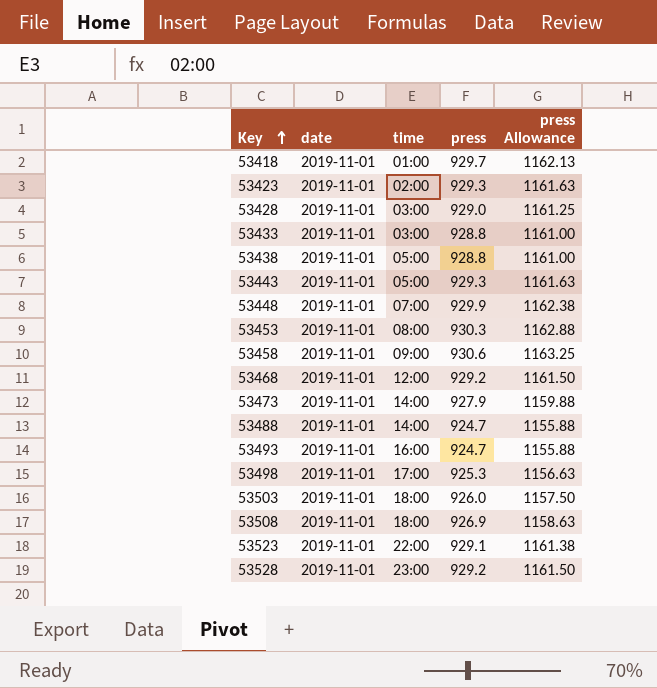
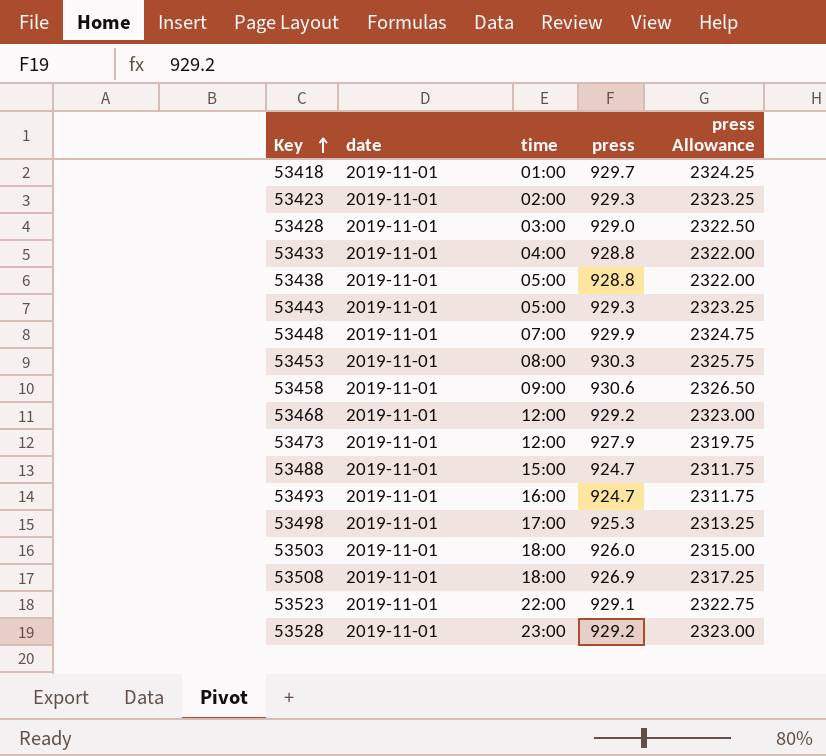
column press Allowance | formula: [press] * 1.25 -> [press] * 2.5
53433 | time: 03:00 -> 04:00
53473 | time: 14:00 -> 12:00
53488 | time: 14:00 -> 15:00

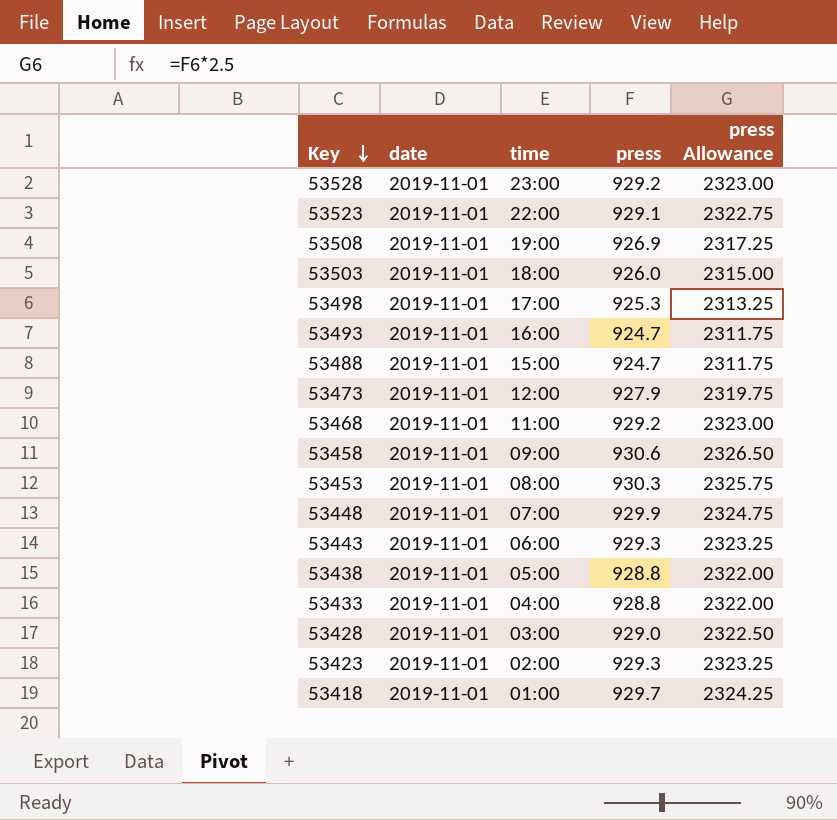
row order: Key ascending -> Key descending
53508 | time: 18:00 -> 19:00
53468 | time: 12:00 -> 11:00
53443 | time: 05:00 -> 06:00

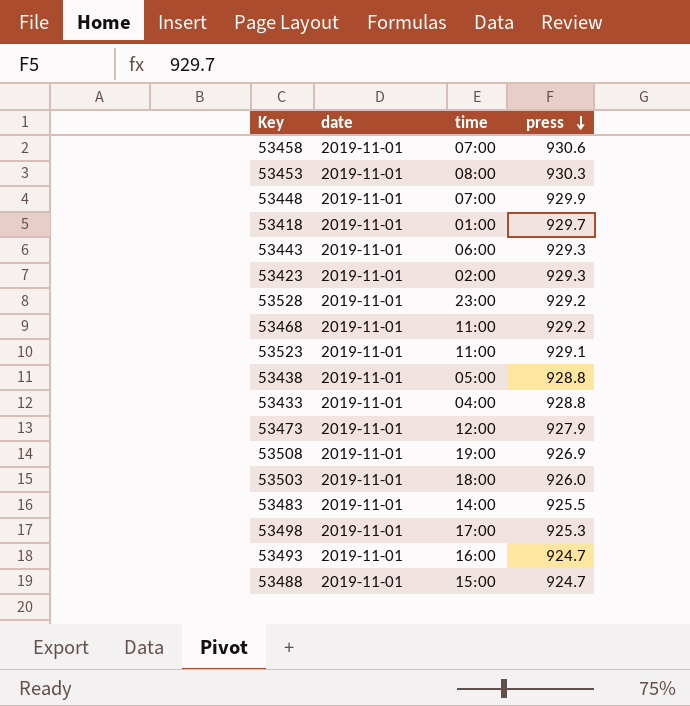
row order: Key descending -> press descending
column press Allowance | formula: [press] * 2.5 -> none
row 53428: 2019-11-01 | 03:00 | 929.0 | 2322.50 -> none
53458 | time: 09:00 -> 07:00
53523 | time: 22:00 -> 11:00
row 53483: none -> 2019-11-01 | 14:00 | 925.5

